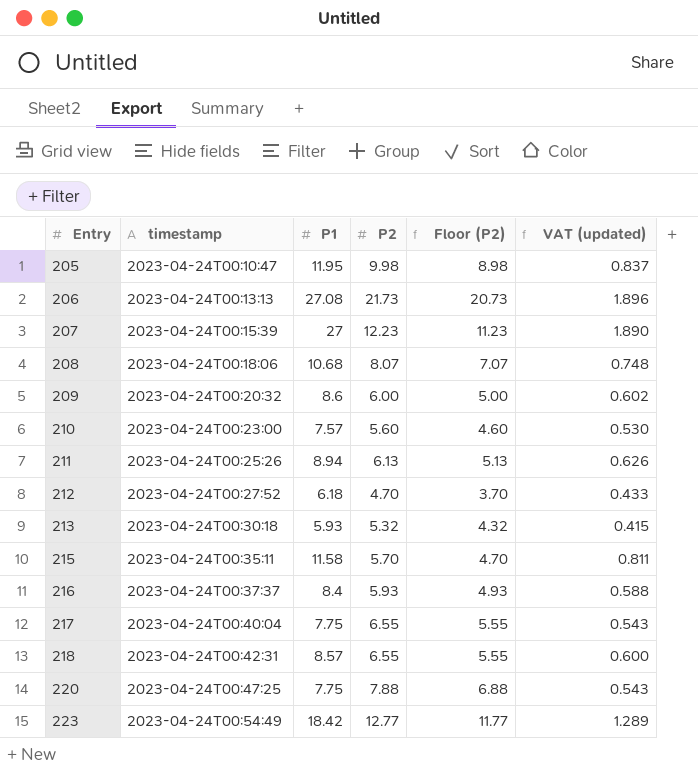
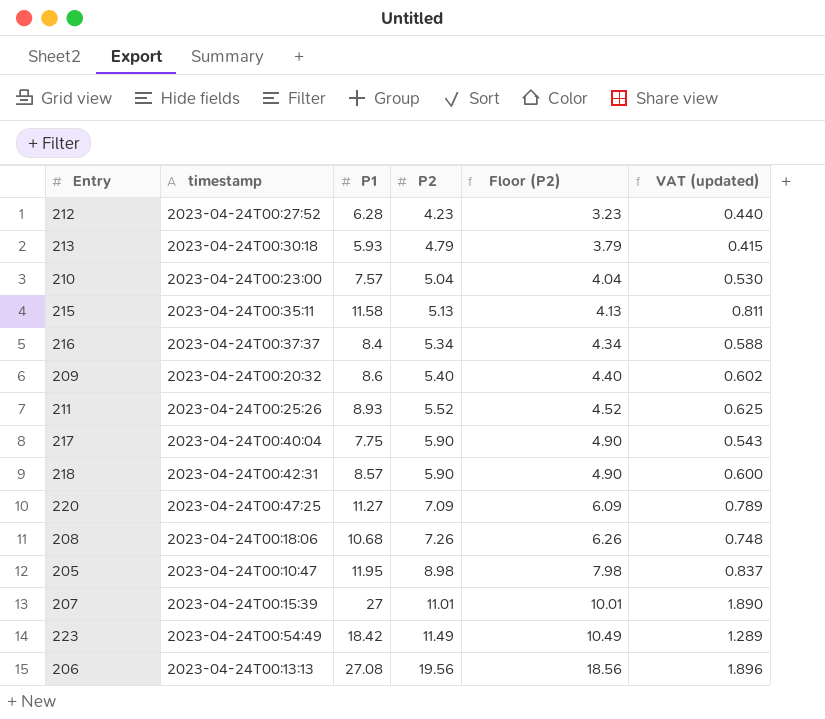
row order: Entry ascending -> P2 ascending
212 | P1: 6.18 -> 6.28
212 | P2: 4.70 -> 4.23
212 | Floor (P2): 3.70 -> 3.23
212 | VAT (updated): 0.433 -> 0.440
213 | P2: 5.32 -> 4.79
213 | Floor (P2): 4.32 -> 3.79
210 | P2: 5.60 -> 5.04
210 | Floor (P2): 4.60 -> 4.04
215 | P2: 5.70 -> 5.13
215 | Floor (P2): 4.70 -> 4.13
216 | P2: 5.93 -> 5.34
216 | Floor (P2): 4.93 -> 4.34
209 | P2: 6.00 -> 5.40
209 | Floor (P2): 5.00 -> 4.40
211 | P1: 8.94 -> 8.93
211 | P2: 6.13 -> 5.52
211 | Floor (P2): 5.13 -> 4.52
211 | VAT (updated): 0.626 -> 0.625
217 | P2: 6.55 -> 5.90
217 | Floor (P2): 5.55 -> 4.90
218 | P2: 6.55 -> 5.90
218 | Floor (P2): 5.55 -> 4.90
220 | P1: 7.75 -> 11.27
220 | P2: 7.88 -> 7.09
220 | Floor (P2): 6.88 -> 6.09
220 | VAT (updated): 0.543 -> 0.789
208 | P2: 8.07 -> 7.26
208 | Floor (P2): 7.07 -> 6.26
205 | P2: 9.98 -> 8.98
205 | Floor (P2): 8.98 -> 7.98
207 | P2: 12.23 -> 11.01
207 | Floor (P2): 11.23 -> 10.01
223 | P2: 12.77 -> 11.49
223 | Floor (P2): 11.77 -> 10.49
206 | P2: 21.73 -> 19.56
206 | Floor (P2): 20.73 -> 18.56

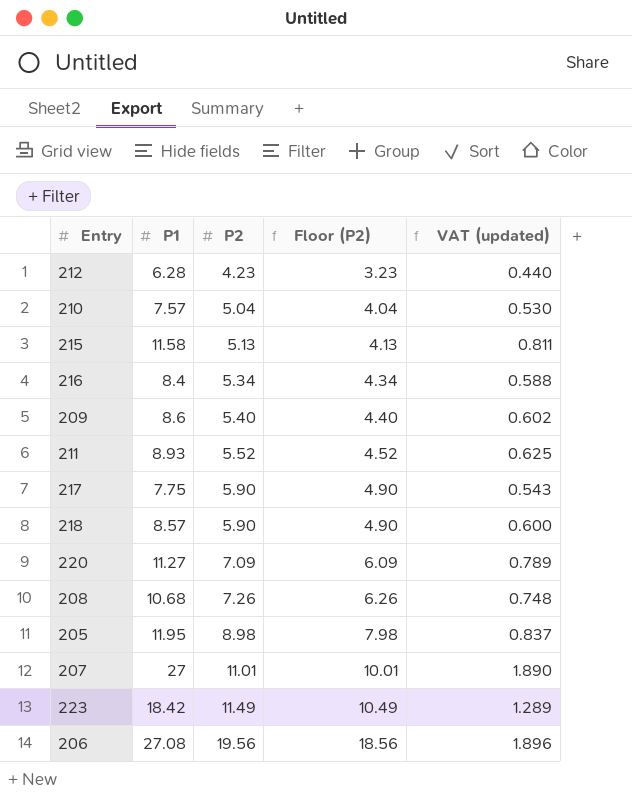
column timestamp | position: 2 -> none
row 213: 2023-04-24T00:30:18 | 5.93 | 4.79 | 3.79 | 0.415 -> none

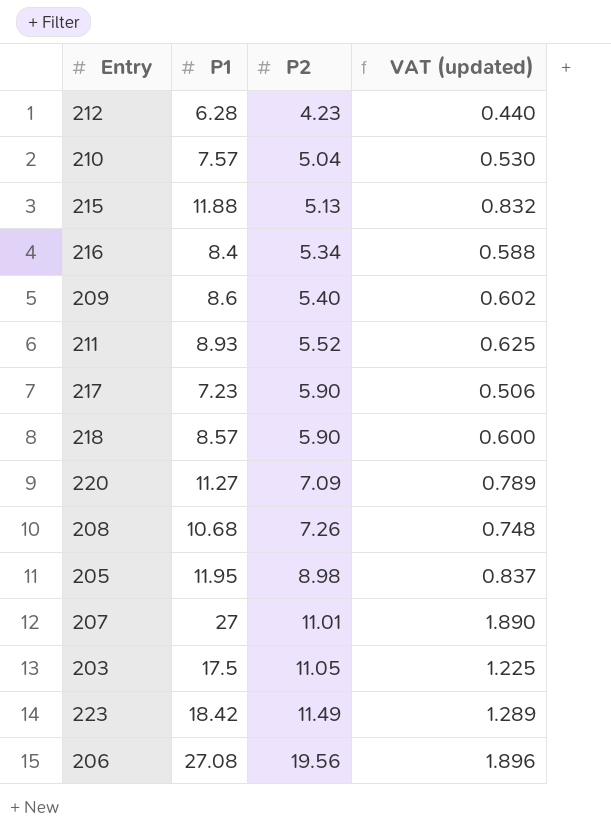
column Floor (P2) | formula: [P2] - 1 -> none
215 | P1: 11.58 -> 11.88
215 | VAT (updated): 0.811 -> 0.832
217 | P1: 7.75 -> 7.23
217 | VAT (updated): 0.543 -> 0.506
row 203: none -> 17.5 | 11.05 | 1.225

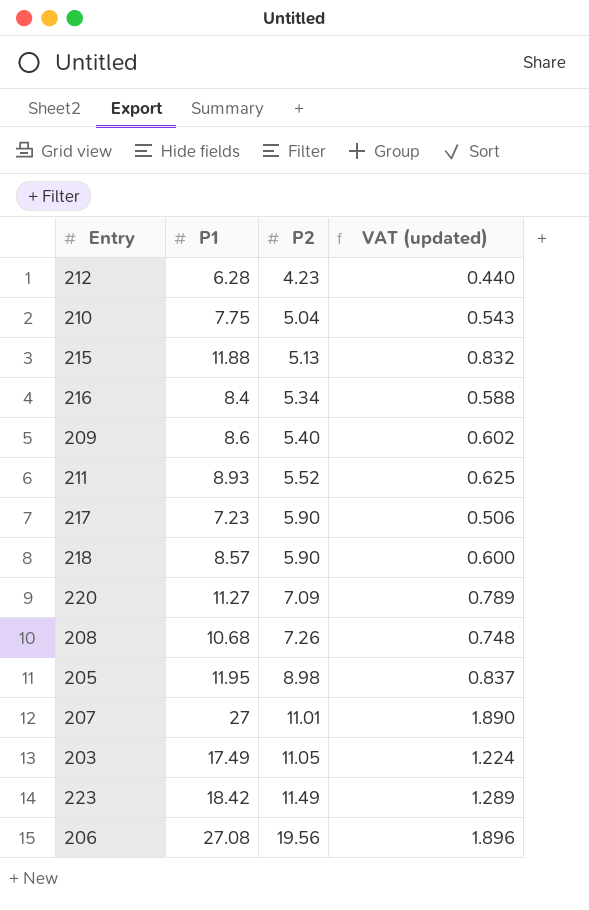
210 | P1: 7.57 -> 7.75
210 | VAT (updated): 0.530 -> 0.543
203 | P1: 17.5 -> 17.49
203 | VAT (updated): 1.225 -> 1.224

